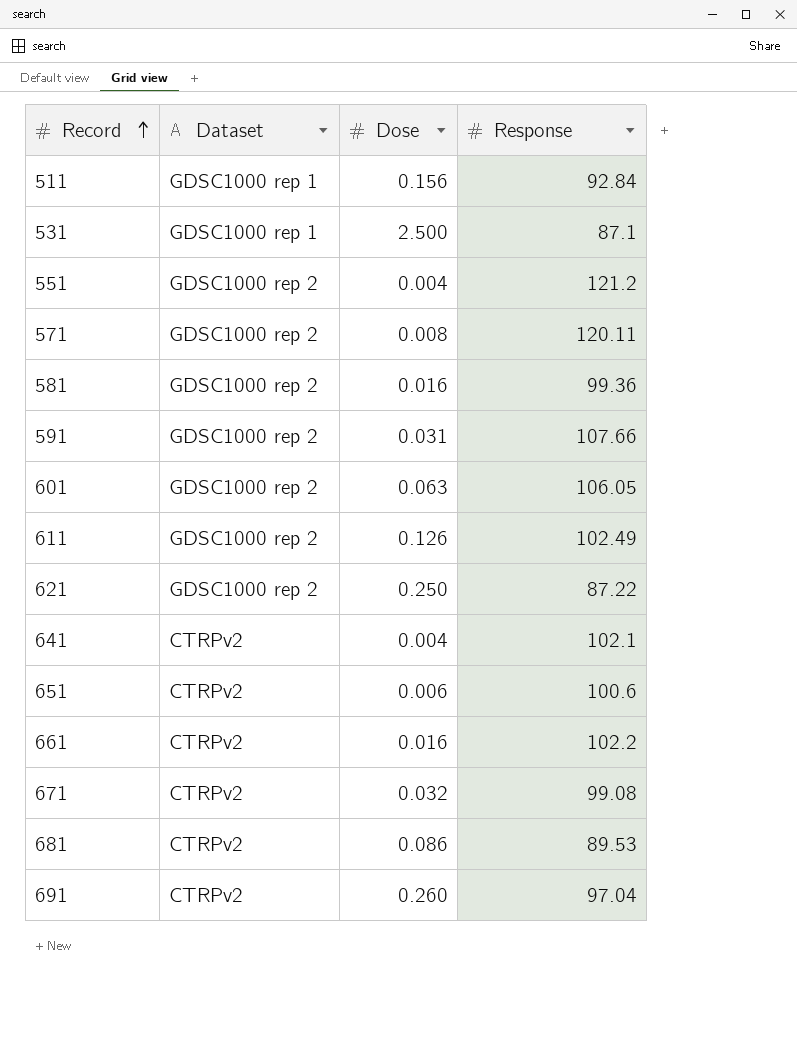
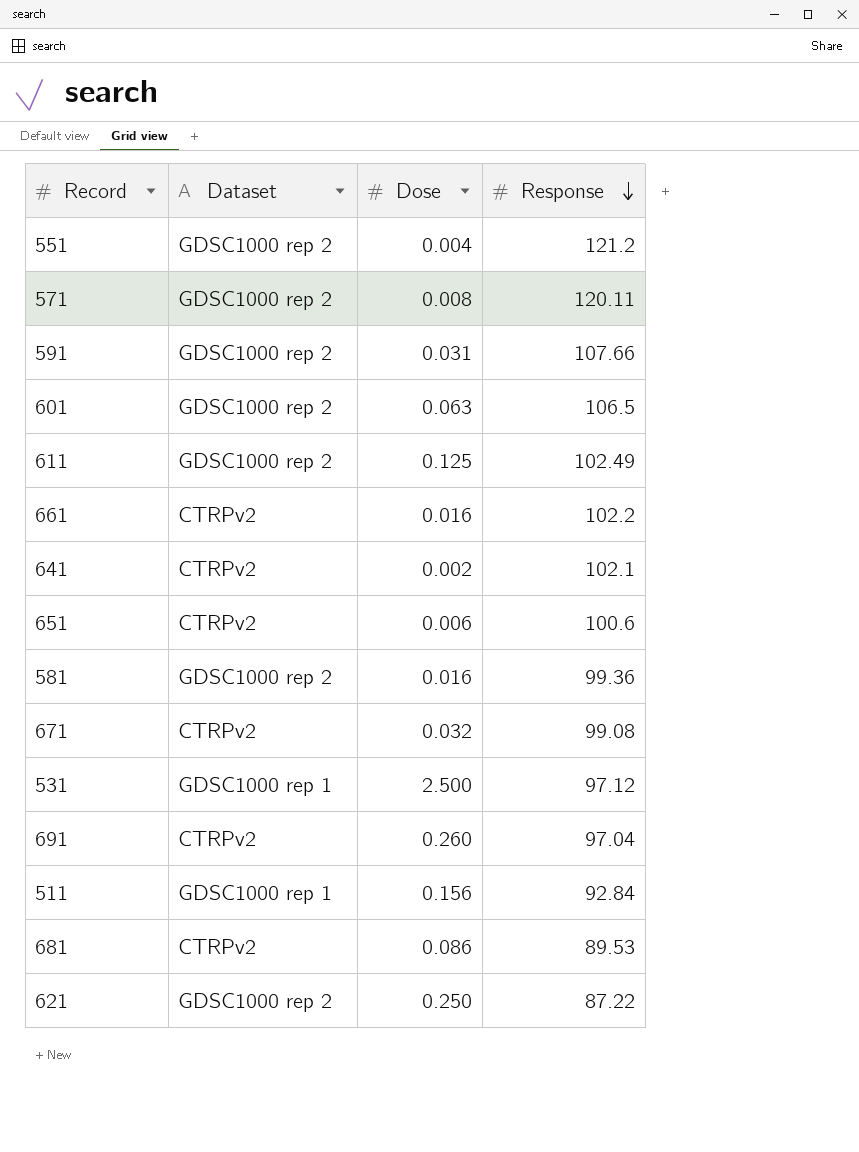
row order: Record ascending -> Response descending
601 | Response: 106.05 -> 106.5
611 | Dose: 0.126 -> 0.125
641 | Dose: 0.004 -> 0.002
531 | Response: 87.1 -> 97.12

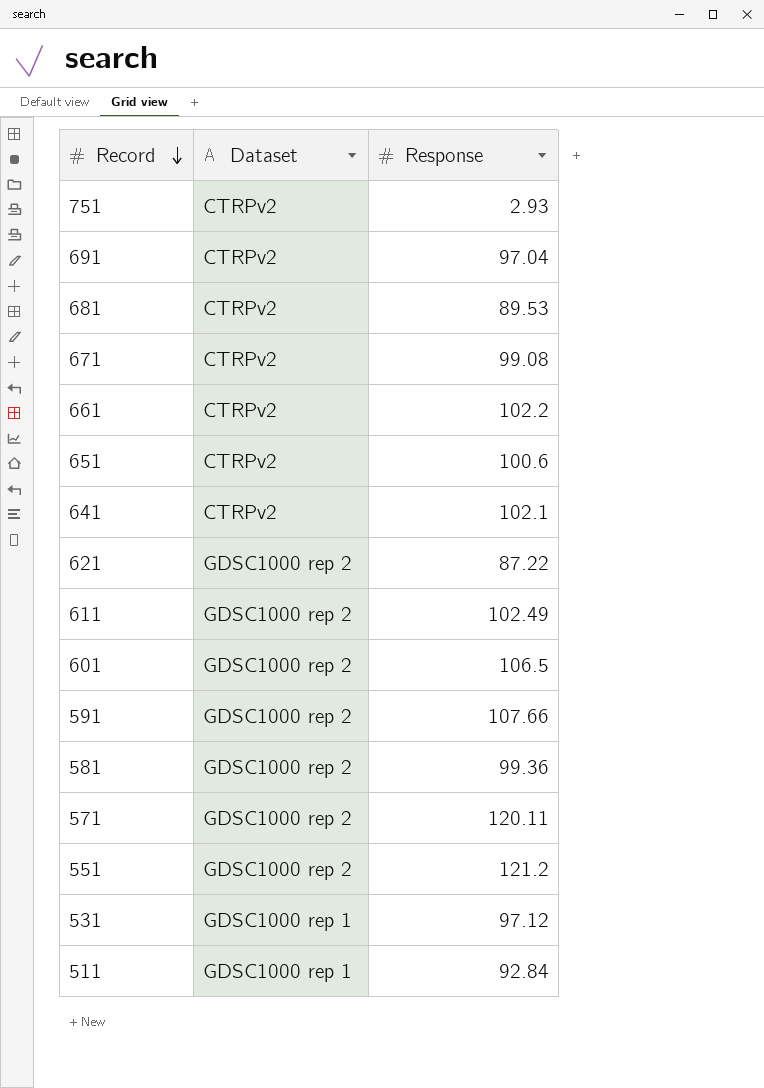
row order: Response descending -> Record descending
column Dose | position: 3 -> none
row 751: none -> CTRPv2 | 2.93

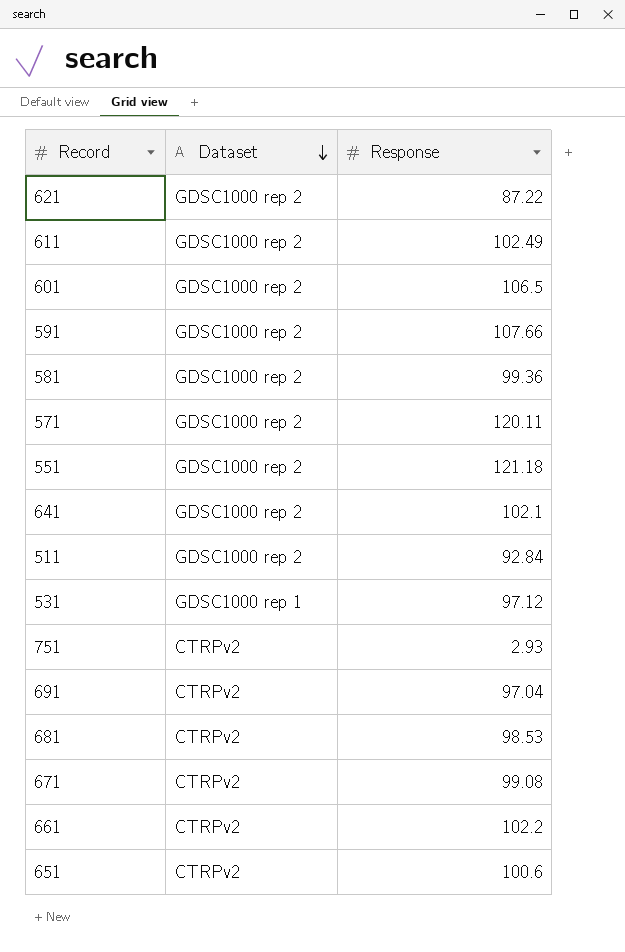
row order: Record descending -> Dataset descending
551 | Response: 121.2 -> 121.18
641 | Dataset: CTRPv2 -> GDSC1000 rep 2
511 | Dataset: GDSC1000 rep 1 -> GDSC1000 rep 2
681 | Response: 89.53 -> 98.53

